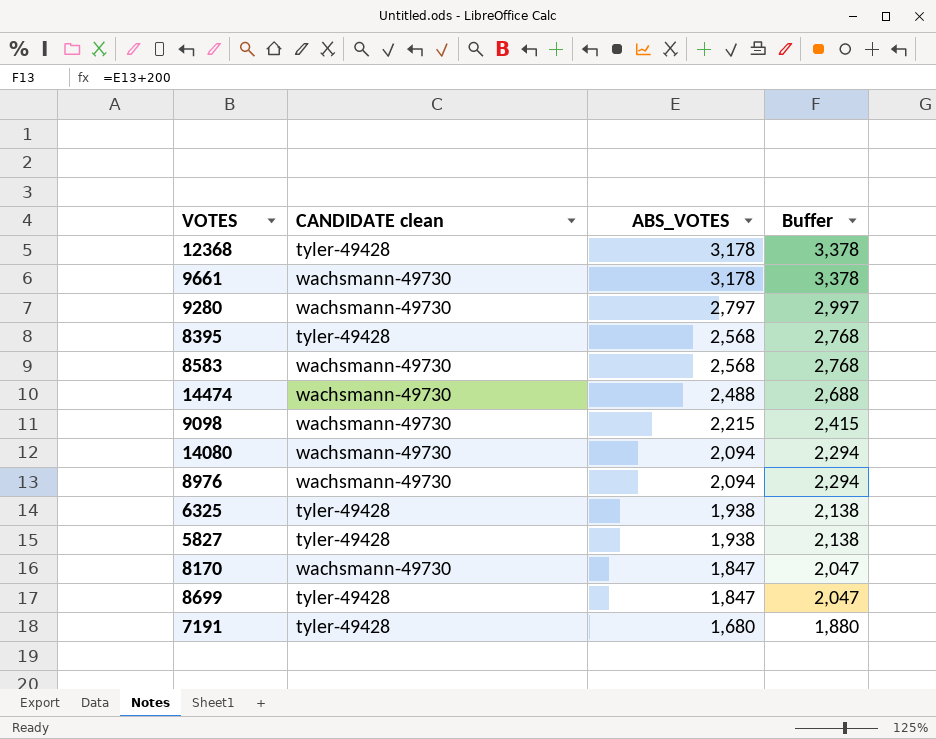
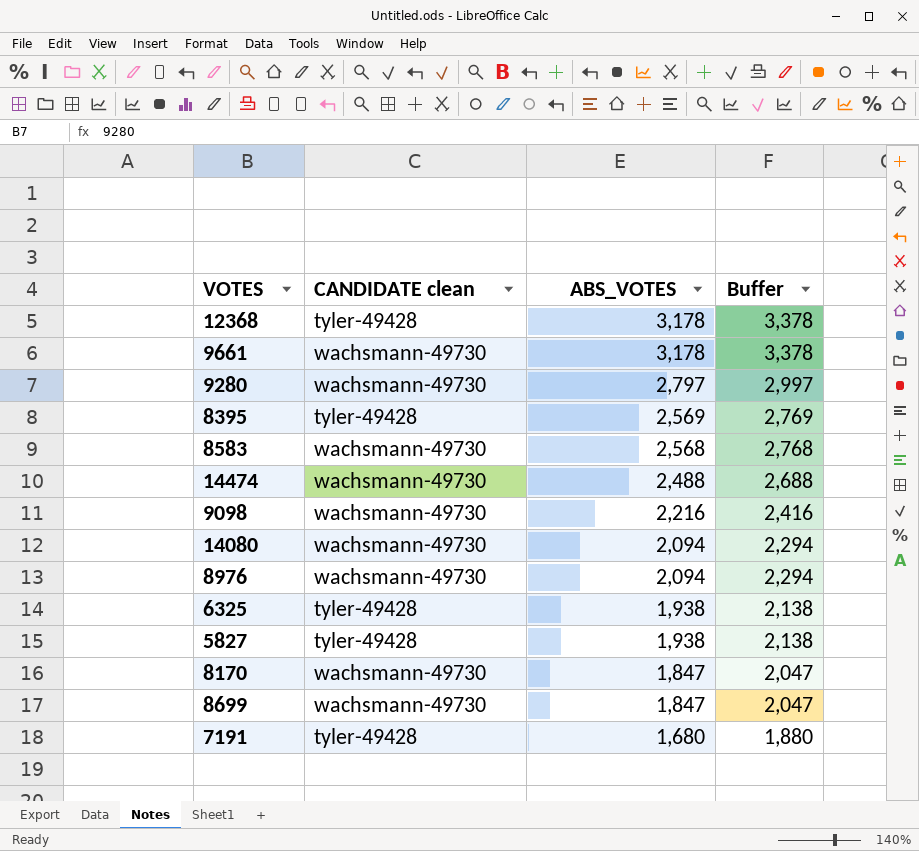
8395 | ABS_VOTES: 2,568 -> 2,569
8395 | Buffer: 2,768 -> 2,769
9098 | ABS_VOTES: 2,215 -> 2,216
9098 | Buffer: 2,415 -> 2,416
8699 | CANDIDATE clean: tyler-49428 -> wachsmann-49730

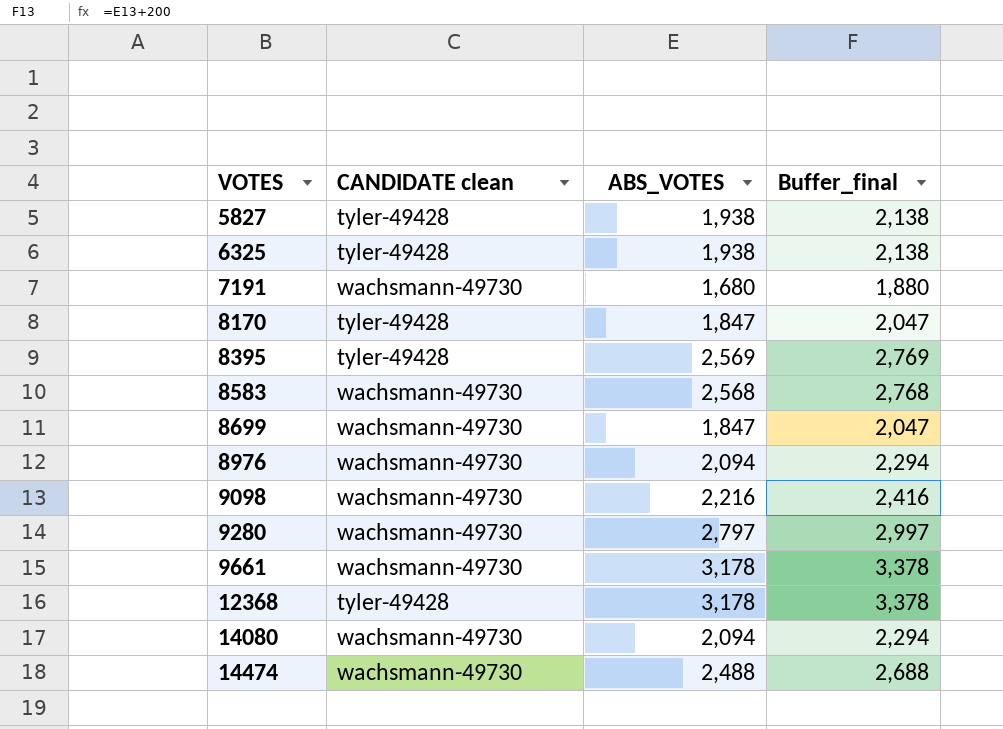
row order: ABS_VOTES descending -> VOTES ascending
column name: Buffer -> Buffer_final
7191 | CANDIDATE clean: tyler-49428 -> wachsmann-49730
8170 | CANDIDATE clean: wachsmann-49730 -> tyler-49428

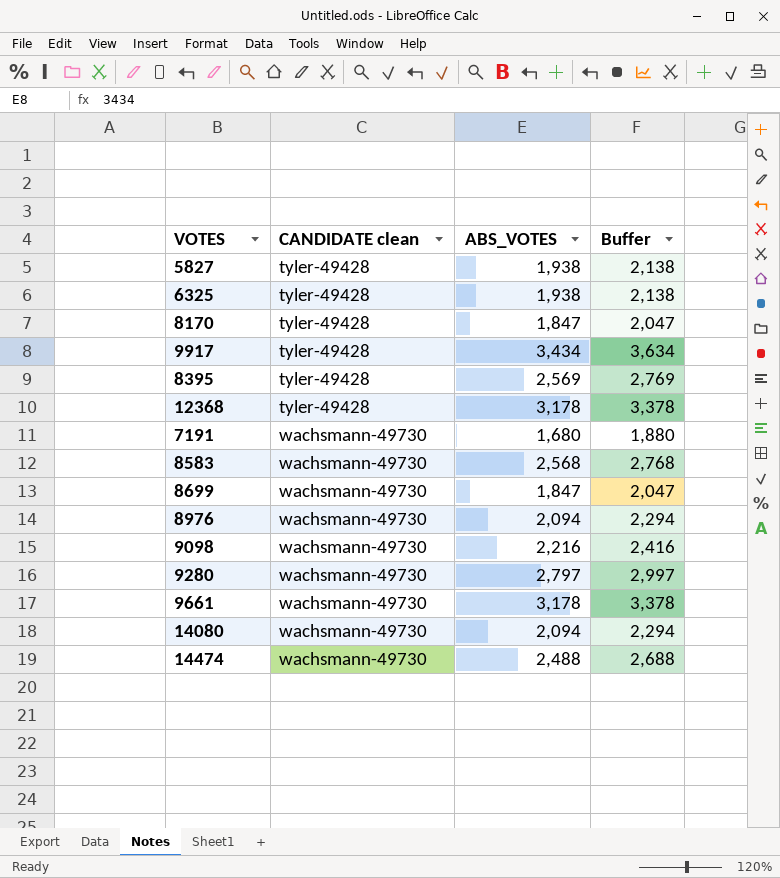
row order: VOTES ascending -> CANDIDATE clean ascending
column name: Buffer_final -> Buffer
row 9917: none -> tyler-49428 | 3,434 | 3,634

